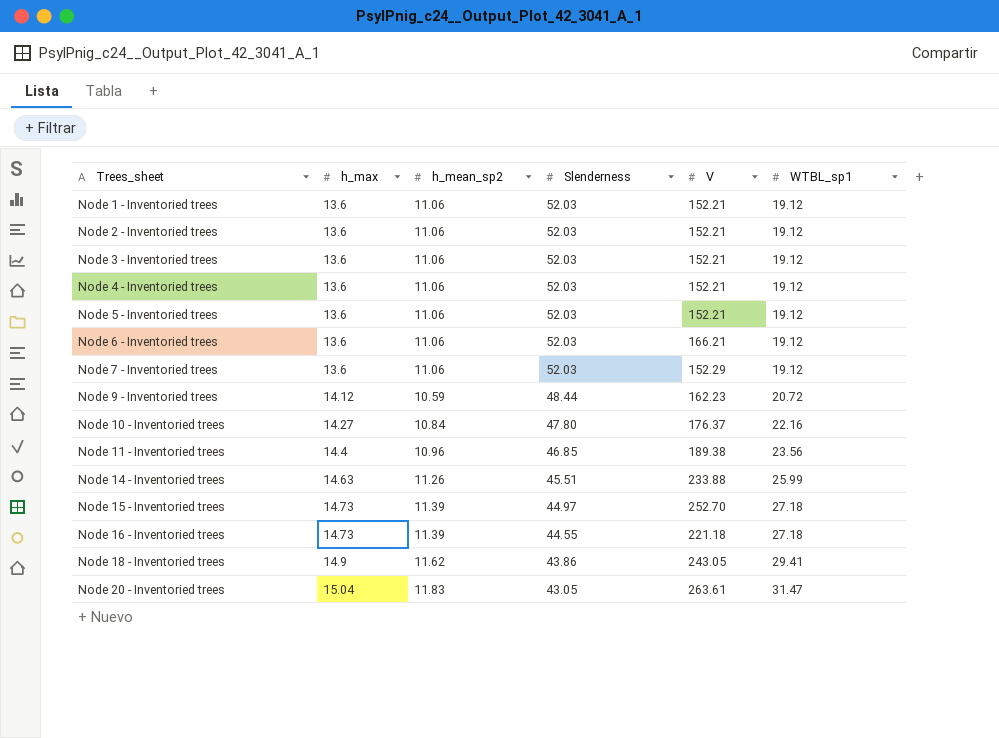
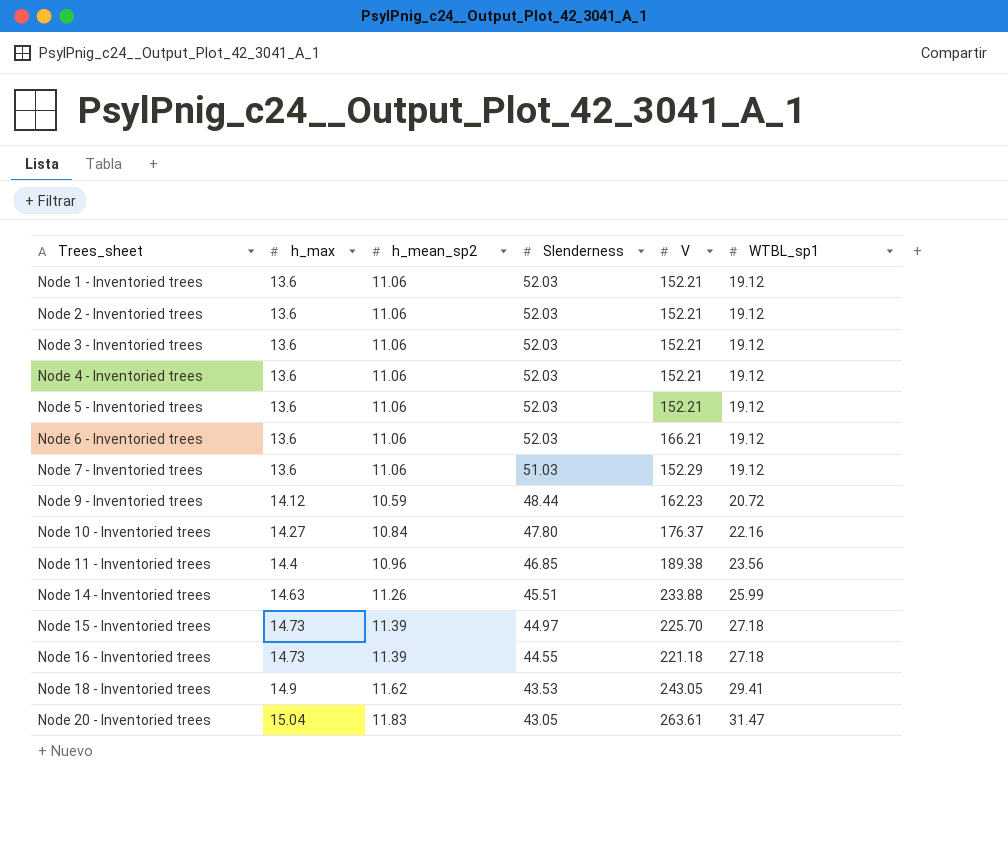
Node 7 - Inventoried trees | Slenderness: 52.03 -> 51.03
Node 15 - Inventoried trees | V: 252.70 -> 225.70
Node 18 - Inventoried trees | Slenderness: 43.86 -> 43.53

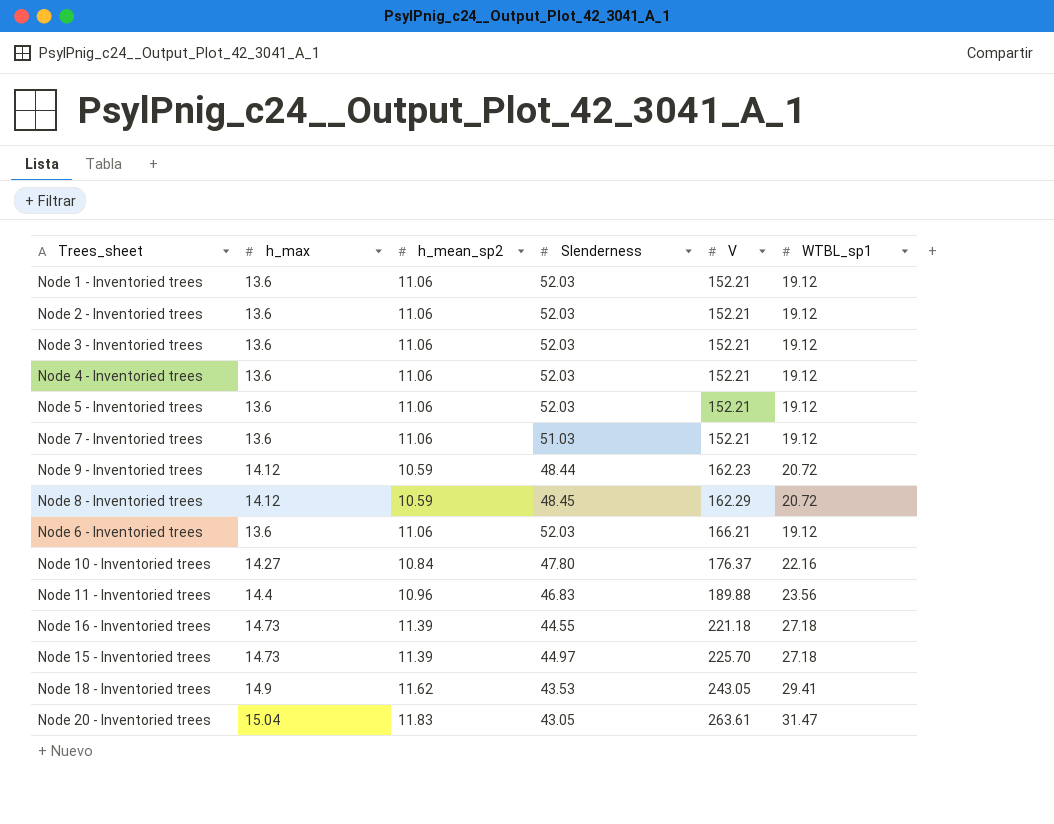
row order: Trees_sheet ascending -> V ascending
row Node 14 - Inventoried trees: 14.63 | 11.26 | 45.51 | 233.88 | 25.99 -> none
Node 7 - Inventoried trees | V: 152.29 -> 152.21
row Node 8 - Inventoried trees: none -> 14.12 | 10.59 | 48.45 | 162.29 | 20.72
Node 11 - Inventoried trees | Slenderness: 46.85 -> 46.83
Node 11 - Inventoried trees | V: 189.38 -> 189.88

